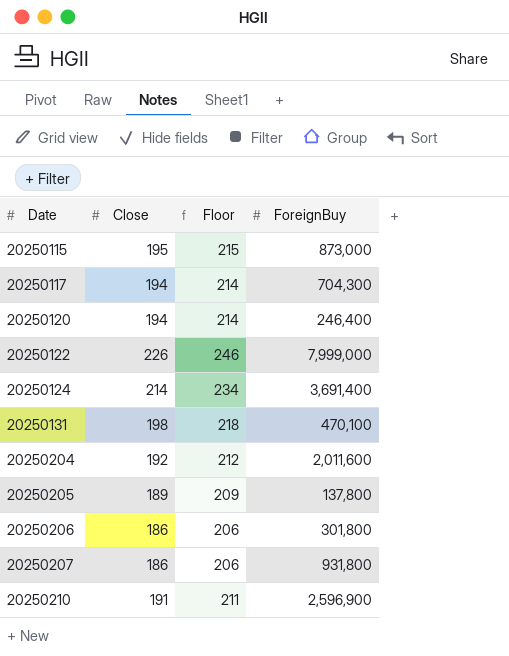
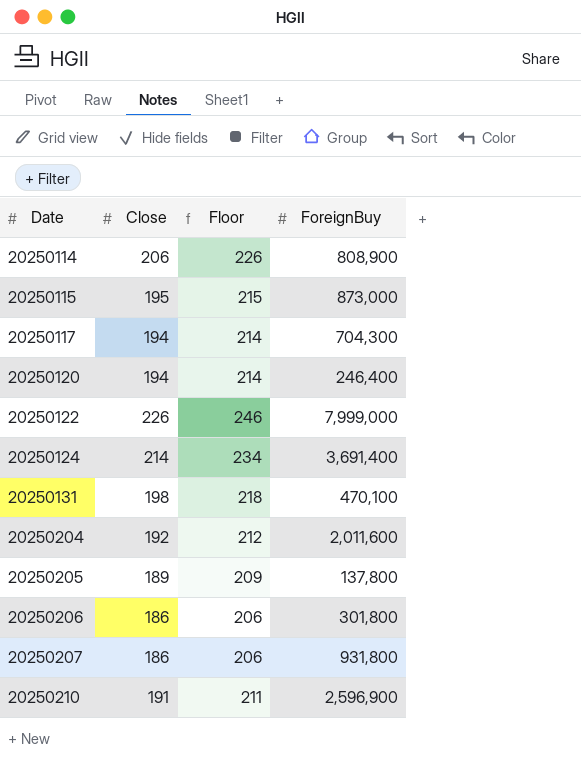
row 20250114: none -> 206 | 226 | 808,900

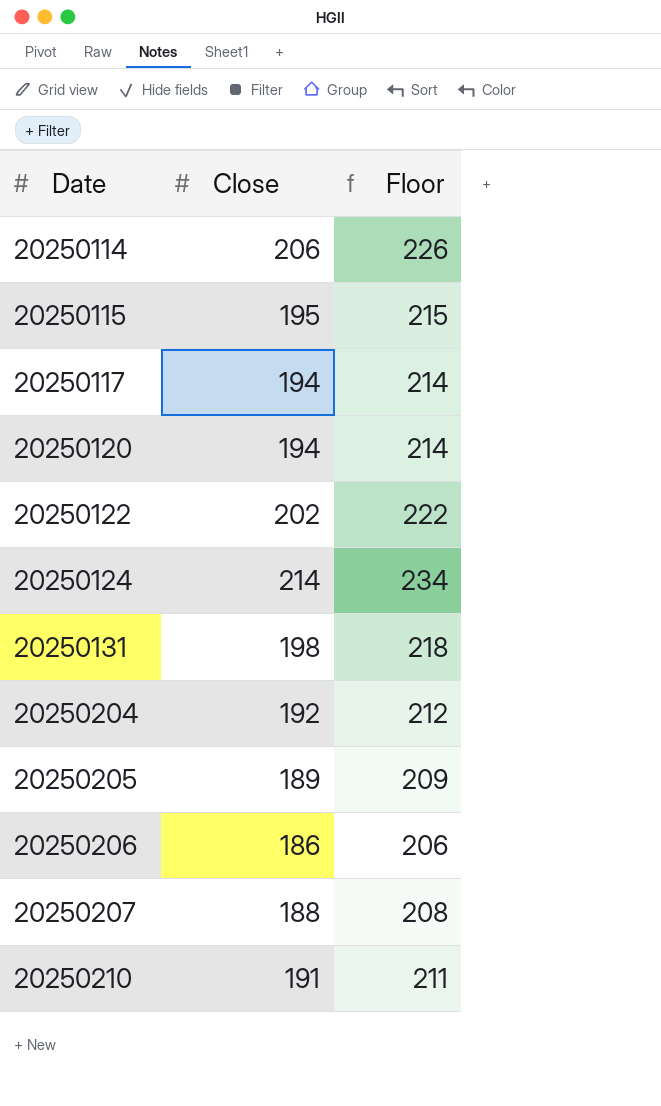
column ForeignBuy | position: 4 -> none
20250122 | Close: 226 -> 202
20250122 | Floor: 246 -> 222
20250207 | Close: 186 -> 188
20250207 | Floor: 206 -> 208

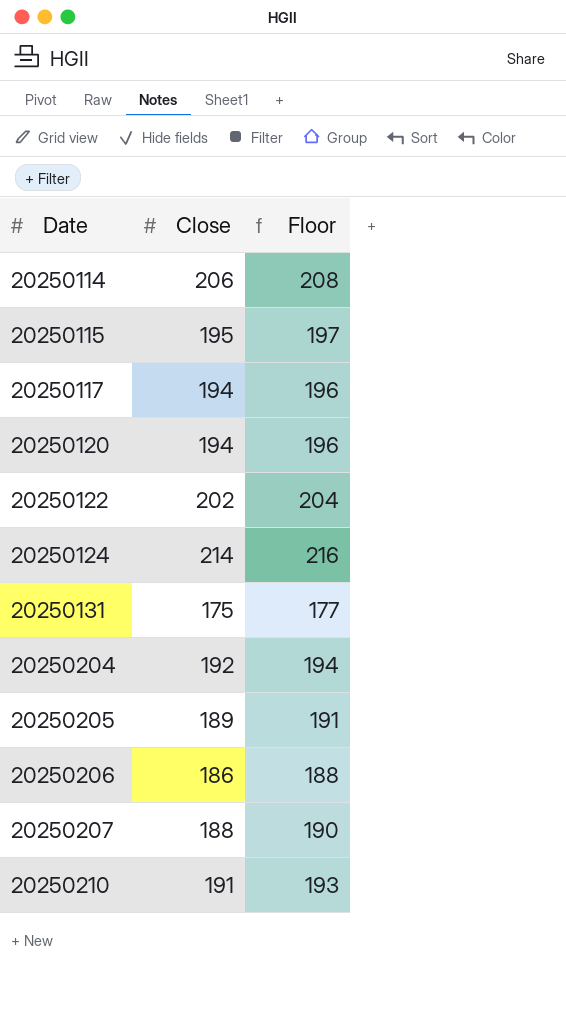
column Floor | formula: [Close] + 20 -> [Close] + 2
20250131 | Close: 198 -> 175

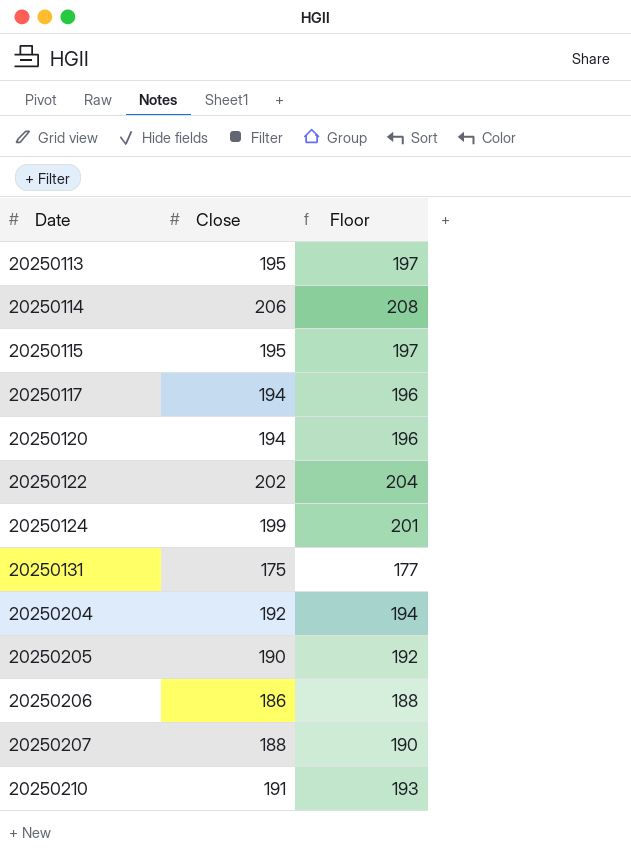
row 20250113: none -> 195 | 197
20250124 | Close: 214 -> 199
20250124 | Floor: 216 -> 201
20250205 | Close: 189 -> 190
20250205 | Floor: 191 -> 192

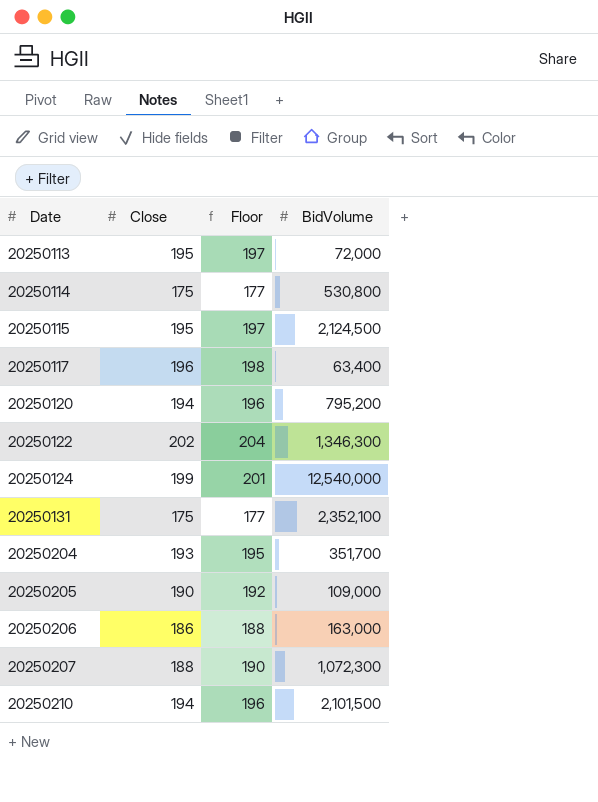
column BidVolume | position: none -> 4
20250114 | Close: 206 -> 175
20250114 | Floor: 208 -> 177
20250117 | Close: 194 -> 196
20250117 | Floor: 196 -> 198
20250204 | Close: 192 -> 193
20250204 | Floor: 194 -> 195
20250210 | Close: 191 -> 194
20250210 | Floor: 193 -> 196

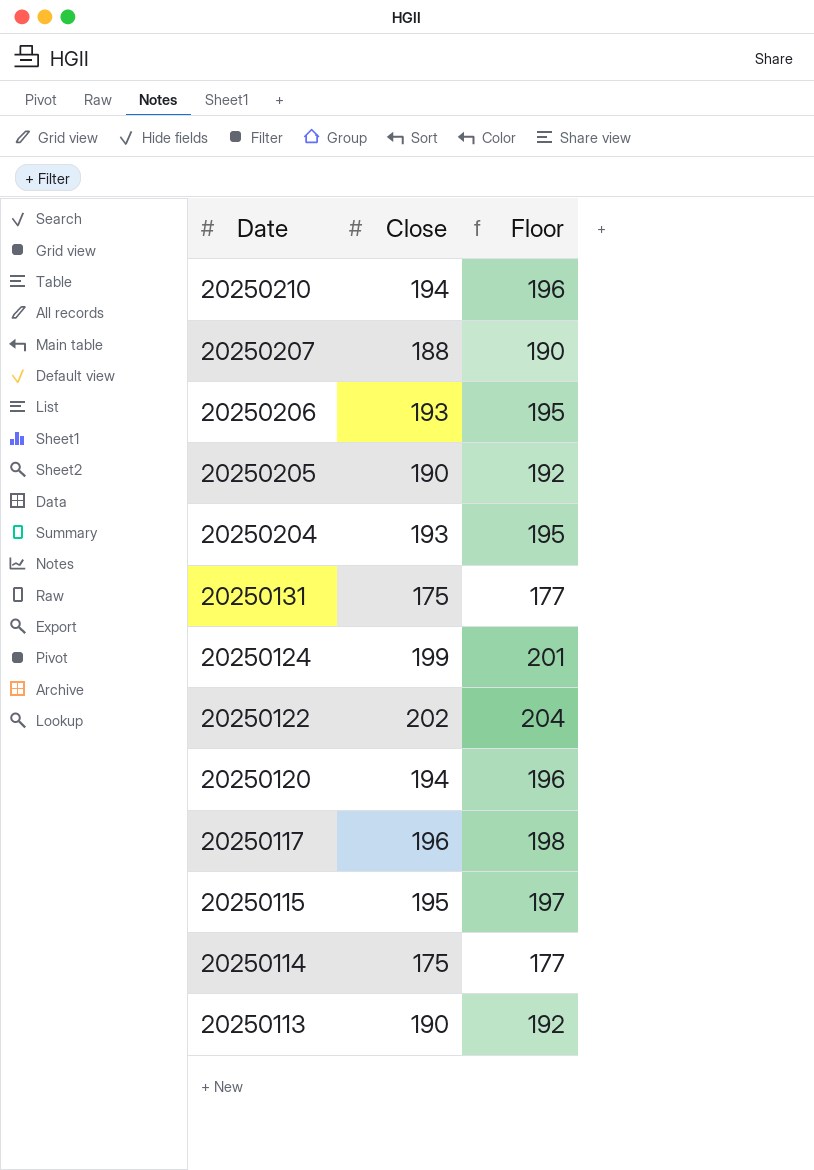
row order: Date ascending -> Date descending
column BidVolume | position: 4 -> none
20250206 | Close: 186 -> 193
20250206 | Floor: 188 -> 195
20250113 | Close: 195 -> 190
20250113 | Floor: 197 -> 192

